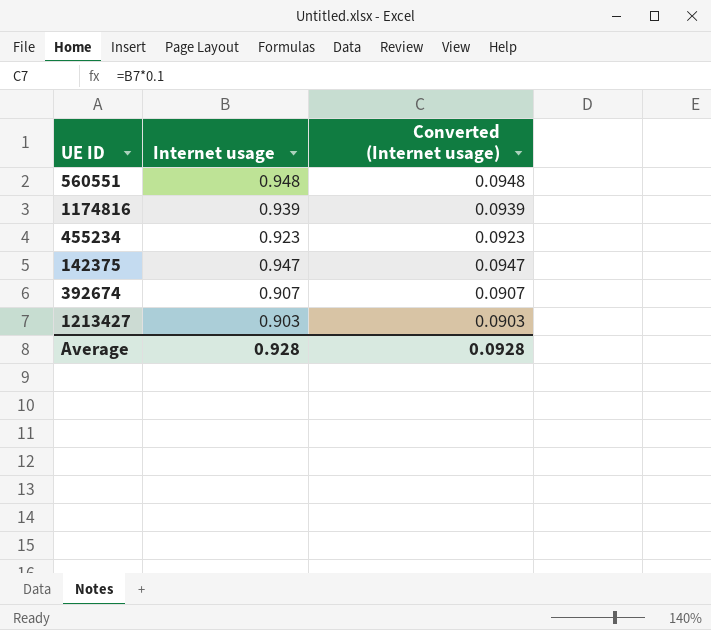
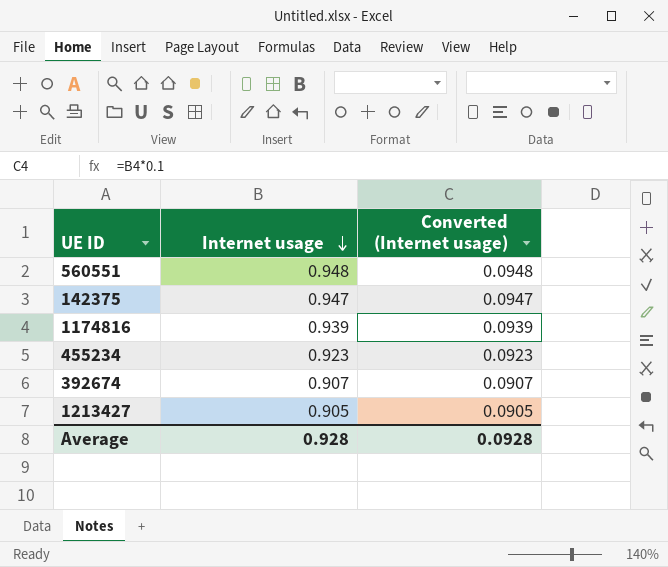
row order: none -> Internet usage descending
1213427 | Internet usage: 0.903 -> 0.905
1213427 | Converted (Internet usage): 0.0903 -> 0.0905

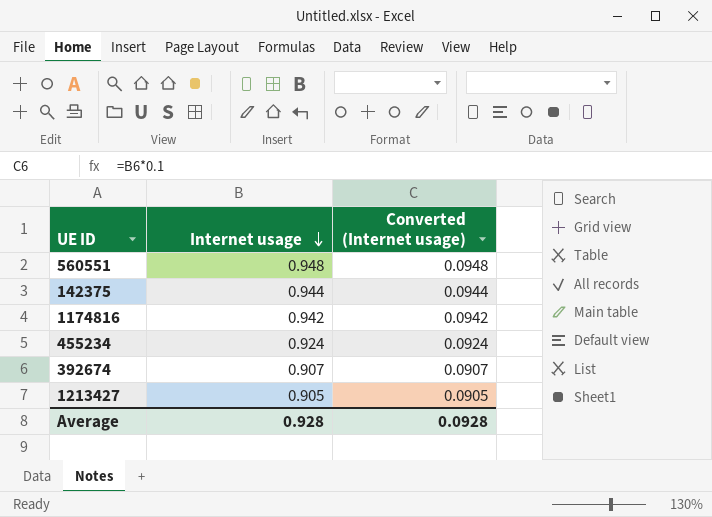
142375 | Internet usage: 0.947 -> 0.944
142375 | Converted (Internet usage): 0.0947 -> 0.0944
1174816 | Internet usage: 0.939 -> 0.942
1174816 | Converted (Internet usage): 0.0939 -> 0.0942
455234 | Internet usage: 0.923 -> 0.924
455234 | Converted (Internet usage): 0.0923 -> 0.0924

